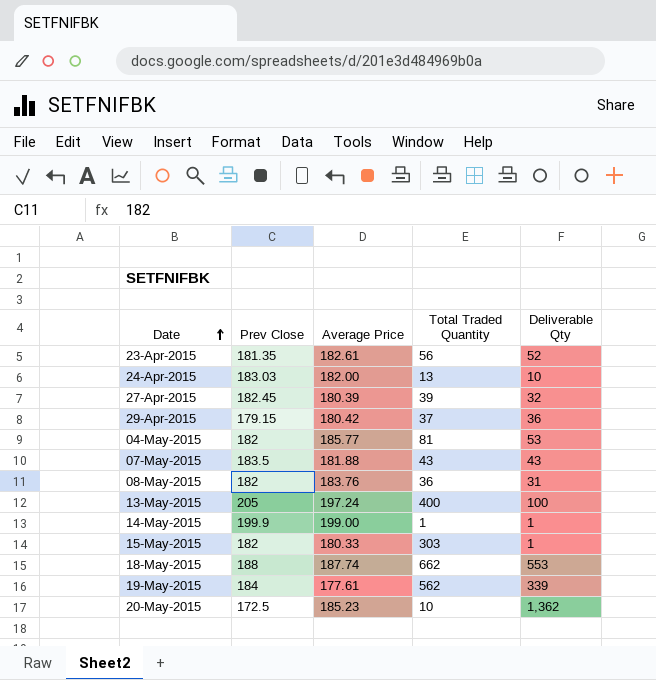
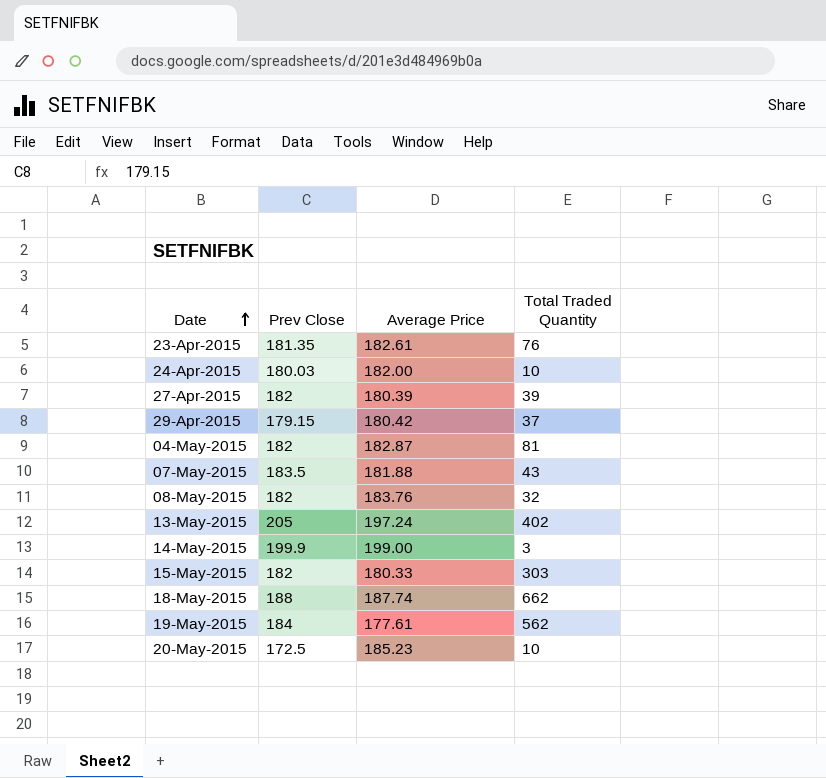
column Deliverable Qty | position: 5 -> none
23-Apr-2015 | Total Traded Quantity: 56 -> 76
24-Apr-2015 | Prev Close: 183.03 -> 180.03
24-Apr-2015 | Total Traded Quantity: 13 -> 10
27-Apr-2015 | Prev Close: 182.45 -> 182
04-May-2015 | Average Price: 185.77 -> 182.87
08-May-2015 | Total Traded Quantity: 36 -> 32
13-May-2015 | Total Traded Quantity: 400 -> 402
14-May-2015 | Total Traded Quantity: 1 -> 3

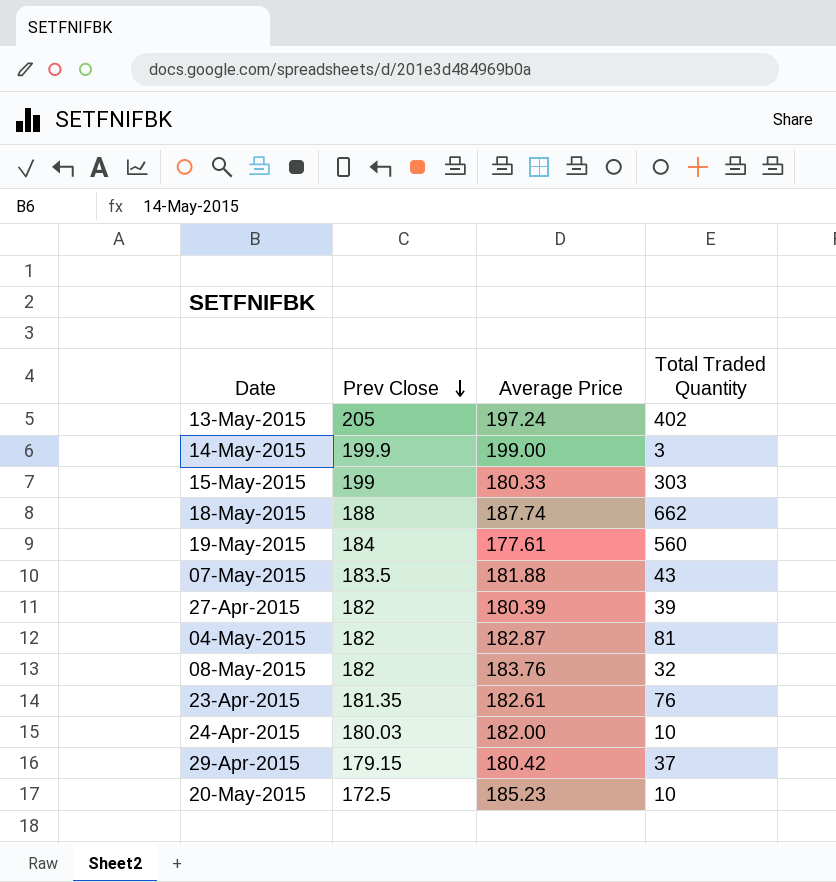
row order: Date ascending -> Prev Close descending
15-May-2015 | Prev Close: 182 -> 199
19-May-2015 | Total Traded Quantity: 562 -> 560

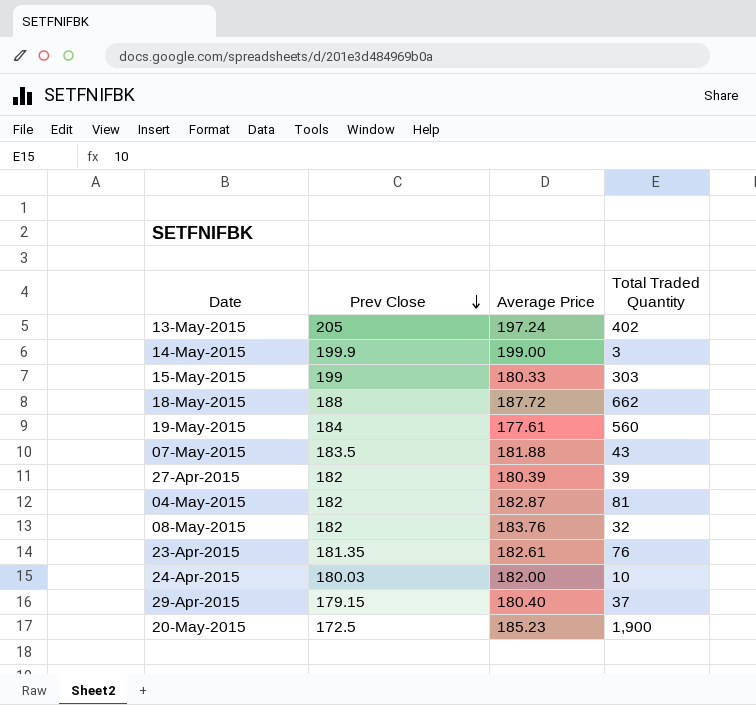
18-May-2015 | Average Price: 187.74 -> 187.72
29-Apr-2015 | Average Price: 180.42 -> 180.40
20-May-2015 | Total Traded Quantity: 10 -> 1,900

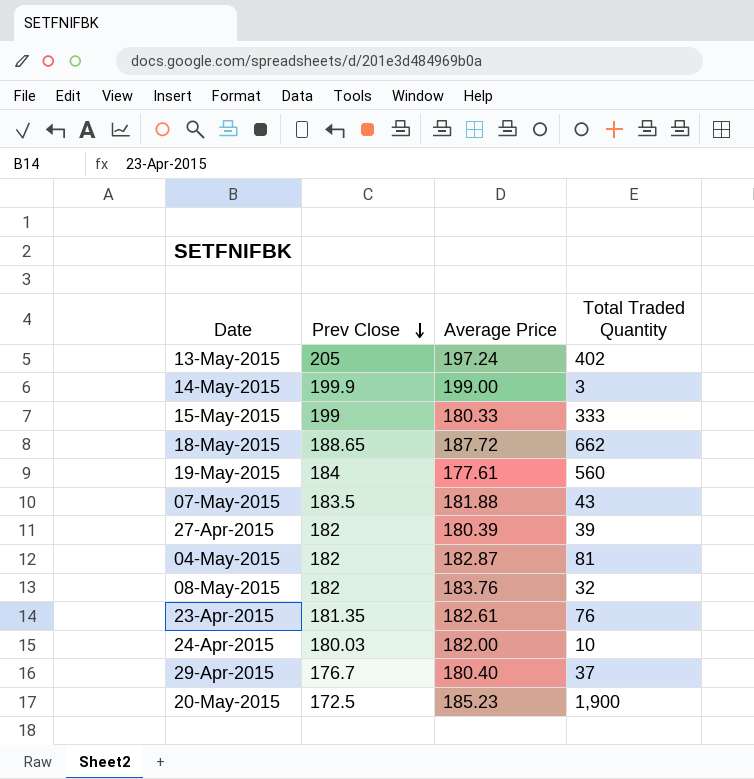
15-May-2015 | Total Traded Quantity: 303 -> 333
18-May-2015 | Prev Close: 188 -> 188.65
29-Apr-2015 | Prev Close: 179.15 -> 176.7

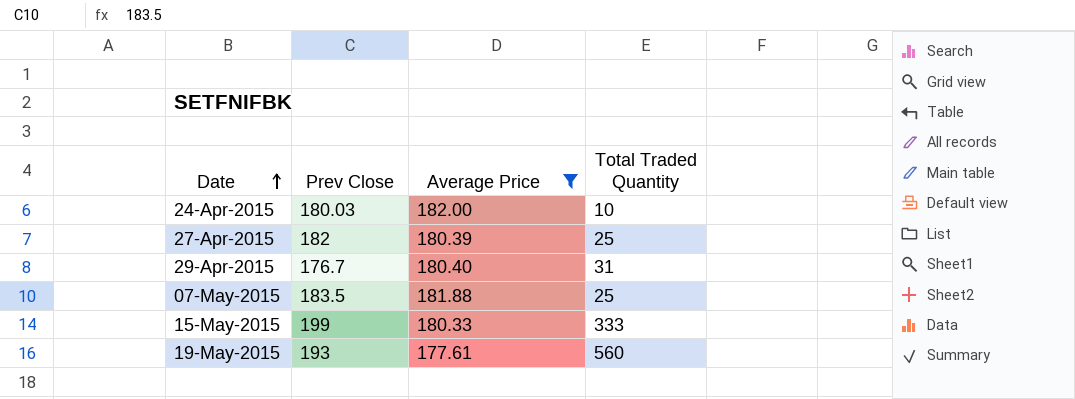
filter: none -> Average Price <= 182.00
row order: Prev Close descending -> Date ascending
27-Apr-2015 | Total Traded Quantity: 39 -> 25
29-Apr-2015 | Total Traded Quantity: 37 -> 31
07-May-2015 | Total Traded Quantity: 43 -> 25
19-May-2015 | Prev Close: 184 -> 193

